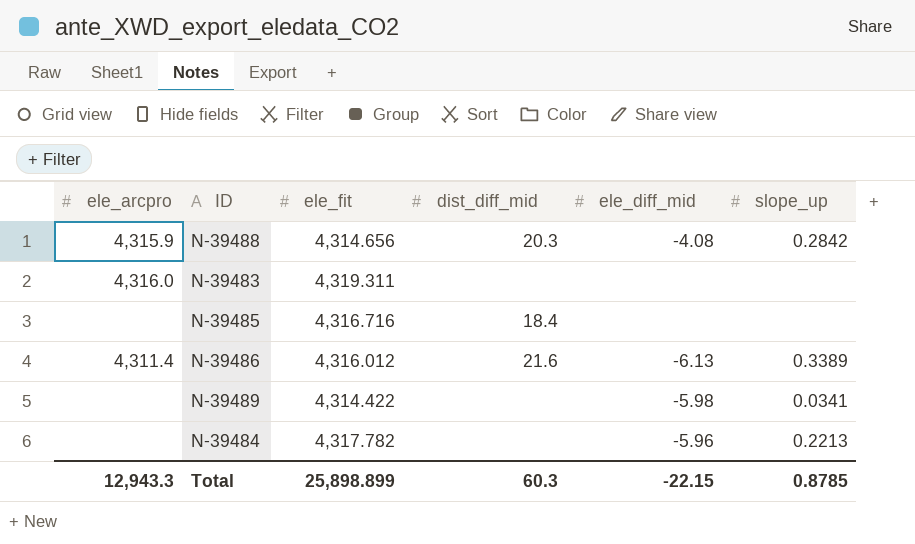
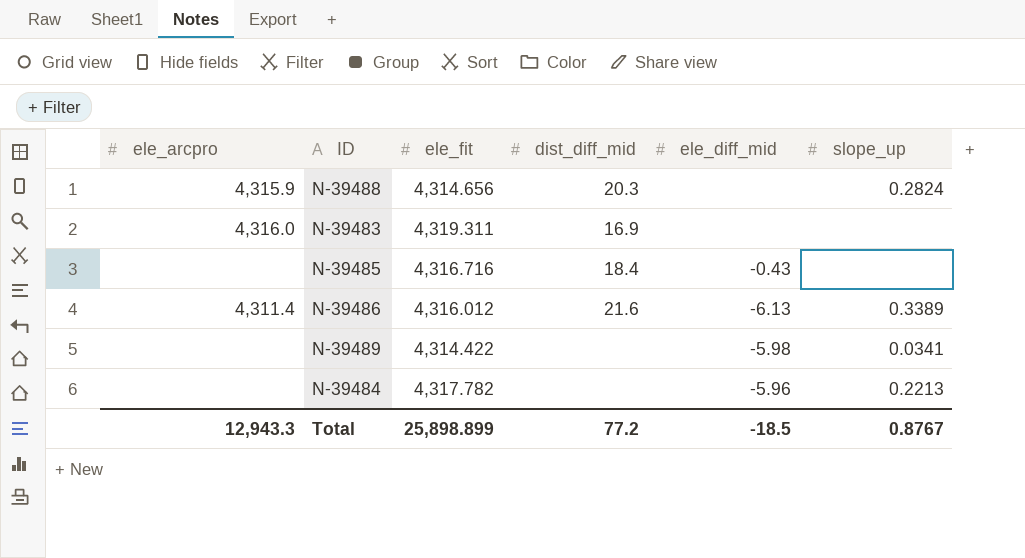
N-39488 | ele_diff_mid: -4.08 -> none
N-39488 | slope_up: 0.2842 -> 0.2824
N-39483 | dist_diff_mid: none -> 16.9
N-39485 | ele_diff_mid: none -> -0.43
Total | dist_diff_mid: 60.3 -> 77.2
Total | ele_diff_mid: -22.15 -> -18.5
Total | slope_up: 0.8785 -> 0.8767

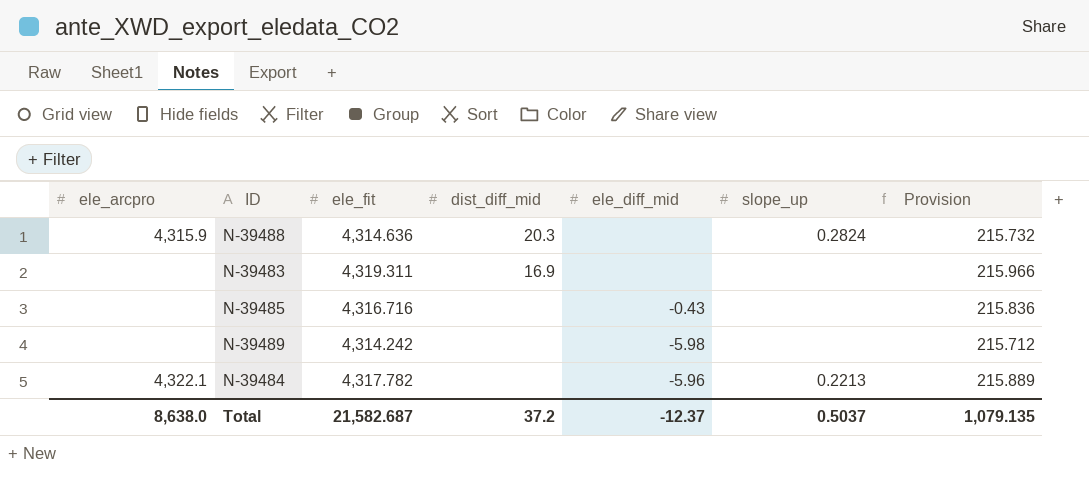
column Provision | formula: none -> [ele_fit] * 0.05
row N-39486: 4,311.4 | 4,316.012 | 21.6 | -6.13 | 0.3389 -> none
N-39488 | ele_fit: 4,314.656 -> 4,314.636
N-39483 | ele_arcpro: 4,316.0 -> none
N-39485 | dist_diff_mid: 18.4 -> none
N-39489 | ele_fit: 4,314.422 -> 4,314.242
N-39489 | slope_up: 0.0341 -> none
N-39484 | ele_arcpro: none -> 4,322.1
Total | ele_arcpro: 12,943.3 -> 8,638.0
Total | ele_fit: 25,898.899 -> 21,582.687
Total | dist_diff_mid: 77.2 -> 37.2
Total | ele_diff_mid: -18.5 -> -12.37
Total | slope_up: 0.8767 -> 0.5037

